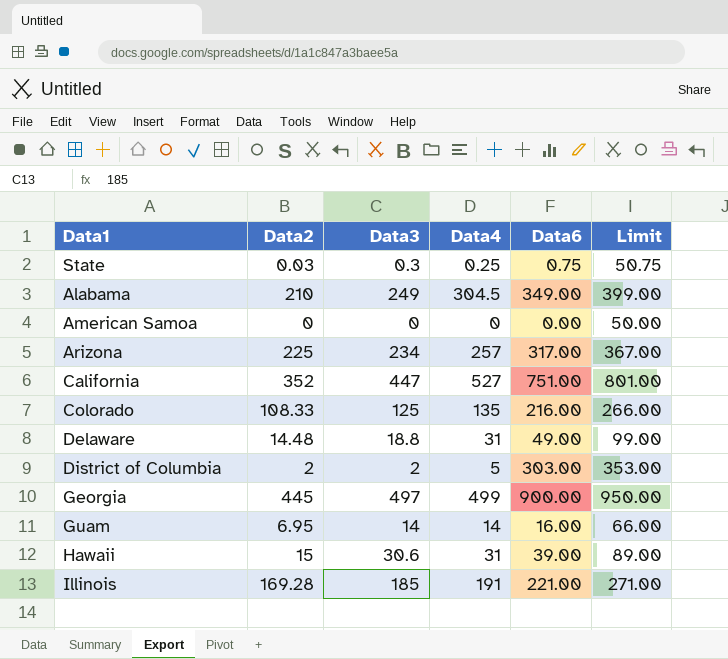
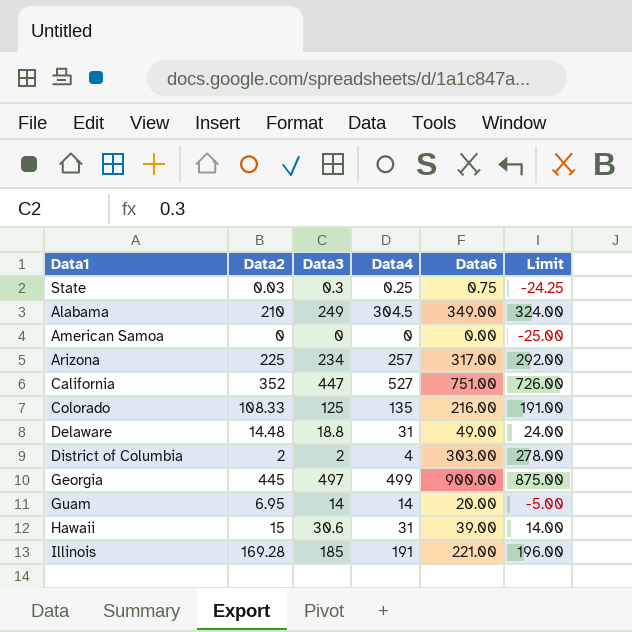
column Limit | formula: [Data6] + 50 -> [Data6] - 25
District of Columbia | Data4: 5 -> 4
Guam | Data6: 16.00 -> 20.00

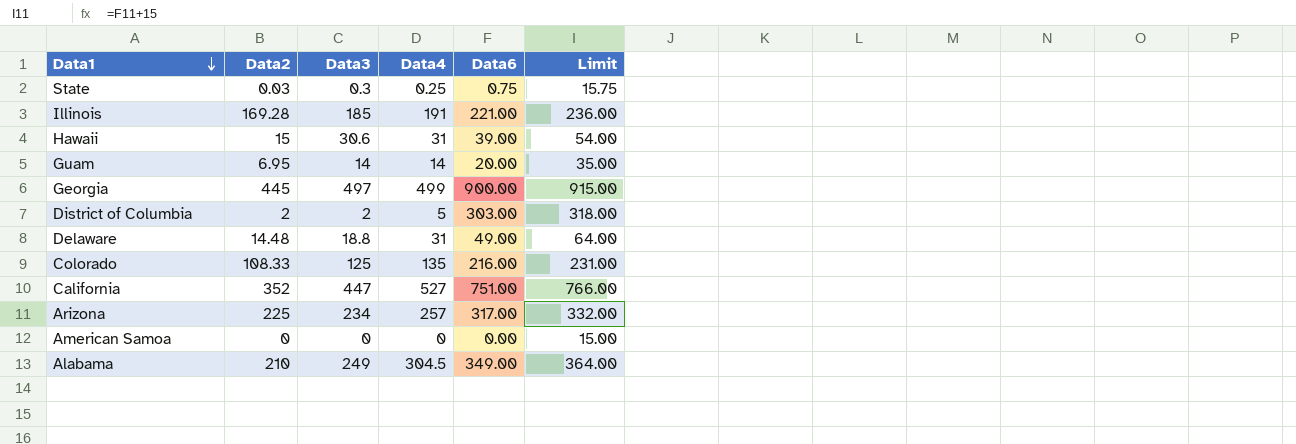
row order: none -> Data1 descending
column Limit | formula: [Data6] - 25 -> [Data6] + 15
District of Columbia | Data4: 4 -> 5

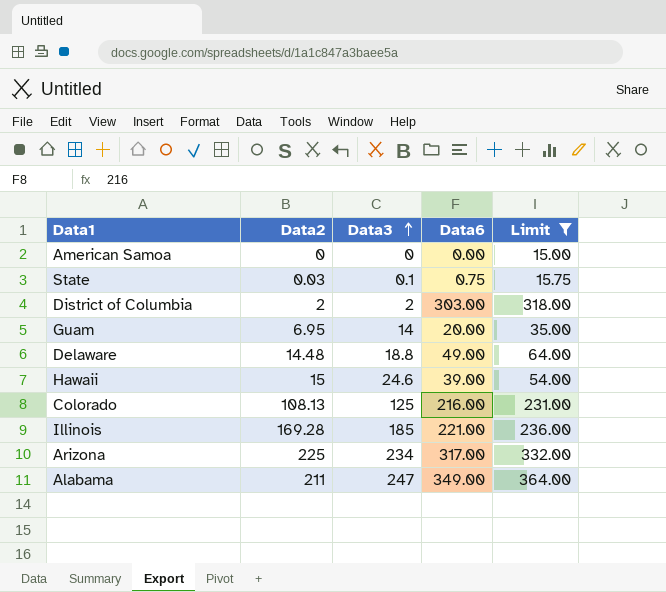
filter: none -> Limit <= 364.00
row order: Data1 descending -> Data3 ascending
column Data4 | position: 4 -> none
State | Data3: 0.3 -> 0.1
Hawaii | Data3: 30.6 -> 24.6
Colorado | Data2: 108.33 -> 108.13
Alabama | Data2: 210 -> 211
Alabama | Data3: 249 -> 247

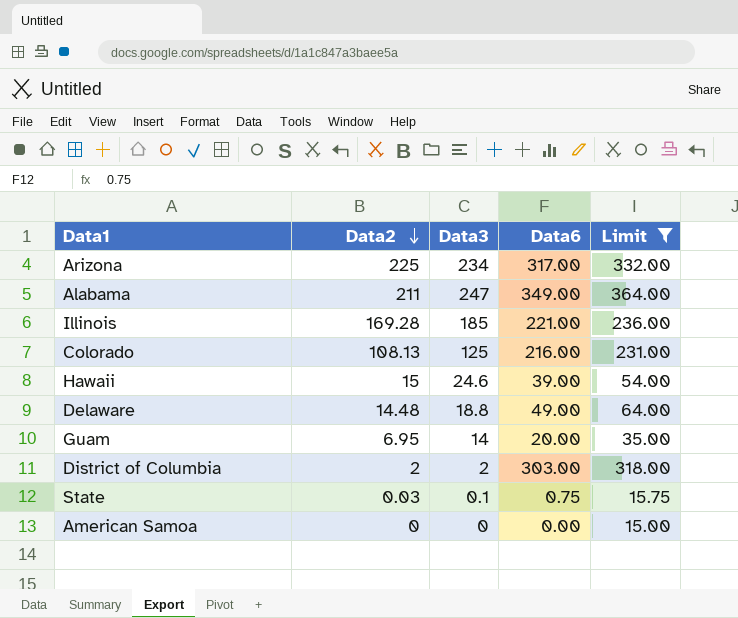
row order: Data3 ascending -> Data2 descending

